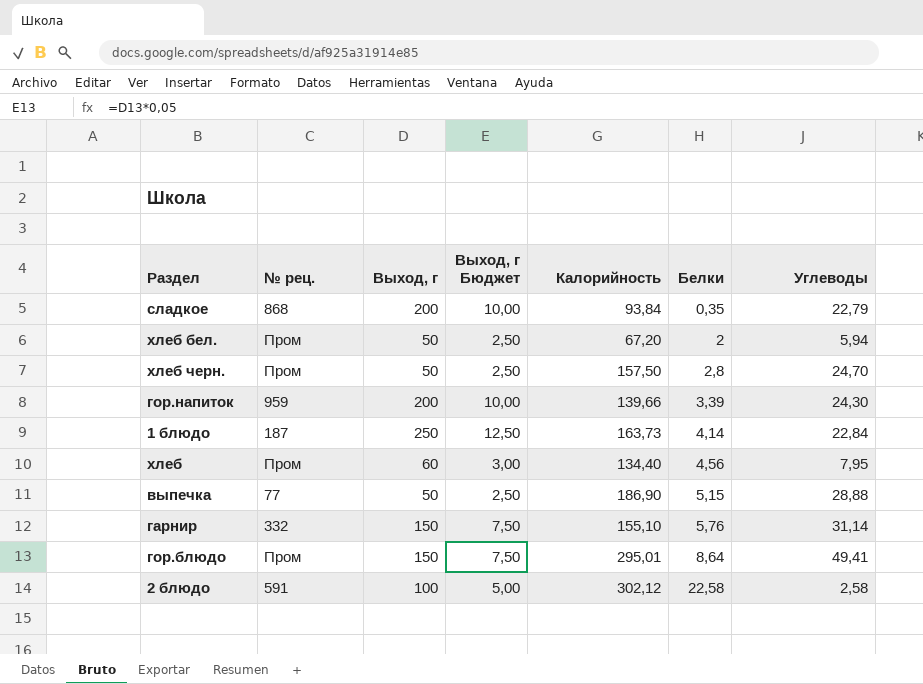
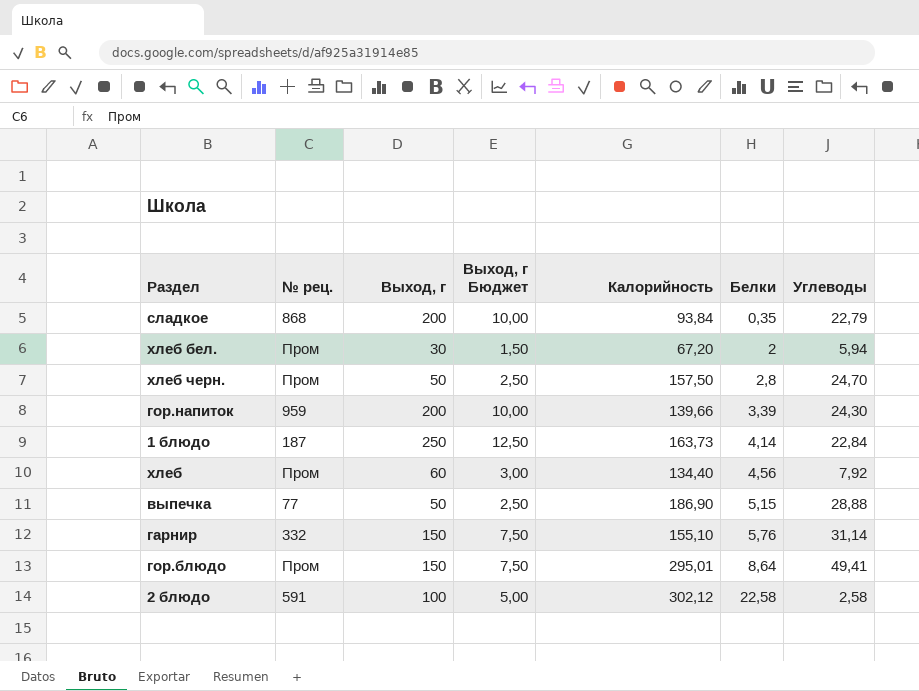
хлеб бел. | Выход, г: 50 -> 30
хлеб бел. | Выход, г Бюджет: 2,50 -> 1,50
хлеб | Углеводы: 7,95 -> 7,92

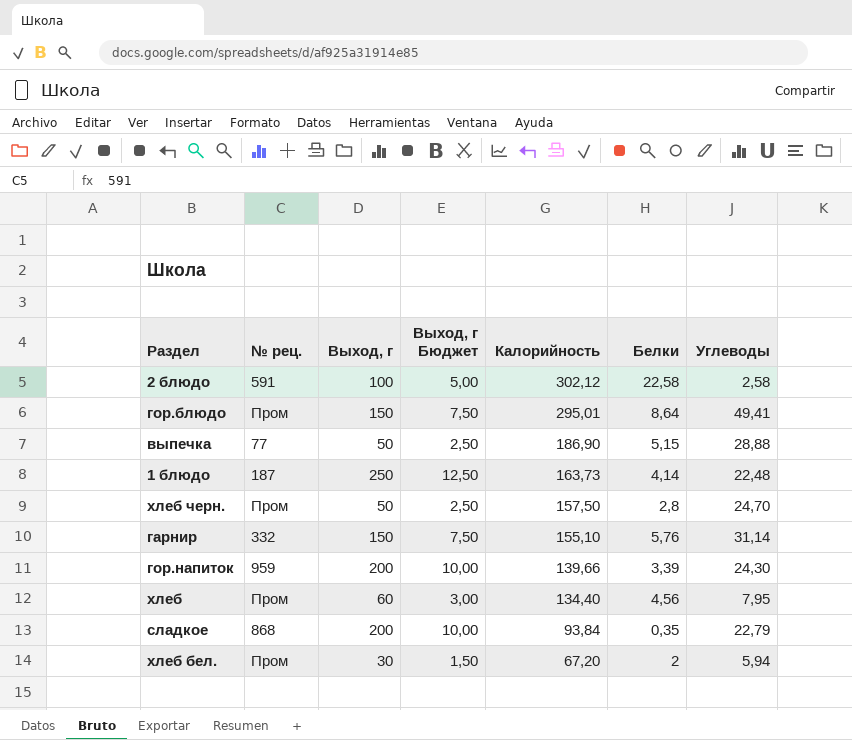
row order: Белки ascending -> Калорийность descending
1 блюдо | Углеводы: 22,84 -> 22,48
хлеб | Углеводы: 7,92 -> 7,95

